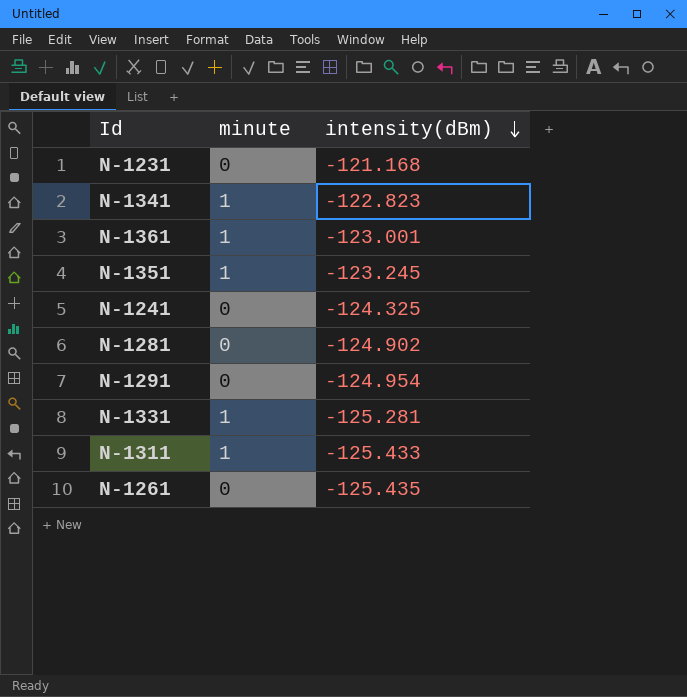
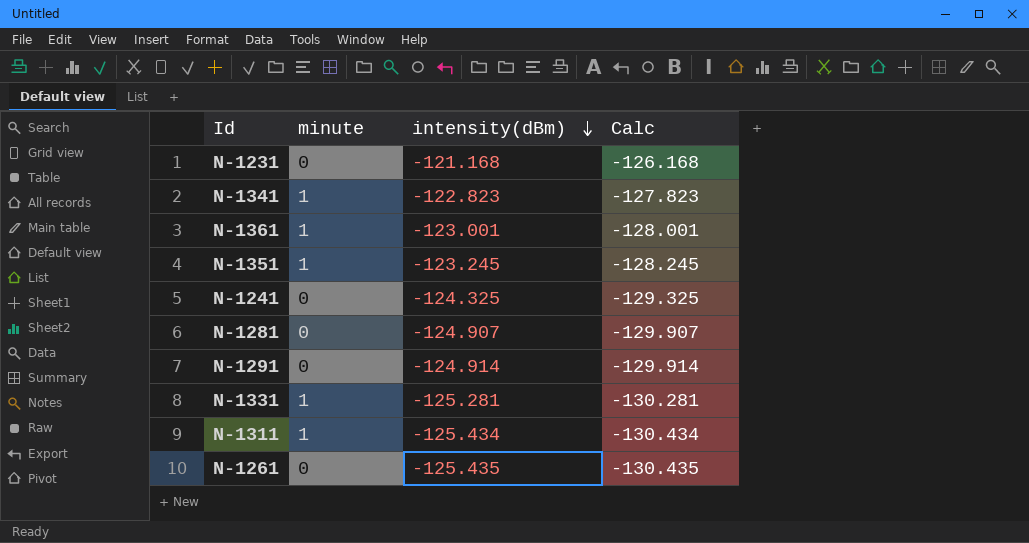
column Calc | formula: none -> [intensity(dBm)] - 5
N-1281 | intensity(dBm): -124.902 -> -124.907
N-1291 | intensity(dBm): -124.954 -> -124.914
N-1311 | intensity(dBm): -125.433 -> -125.434

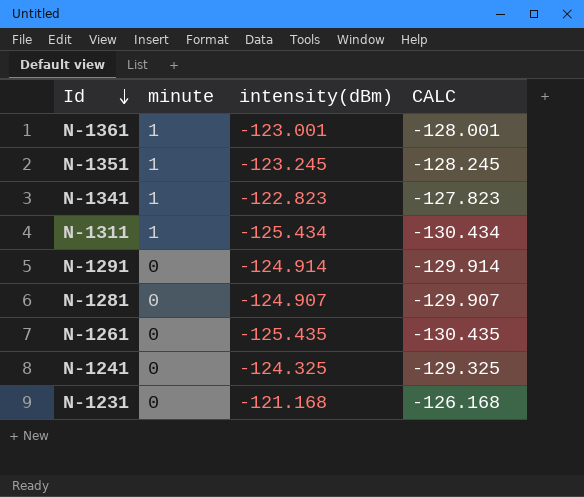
row order: intensity(dBm) descending -> Id descending
column name: Calc -> CALC
row N-1331: 1 | -125.281 | -130.281 -> none

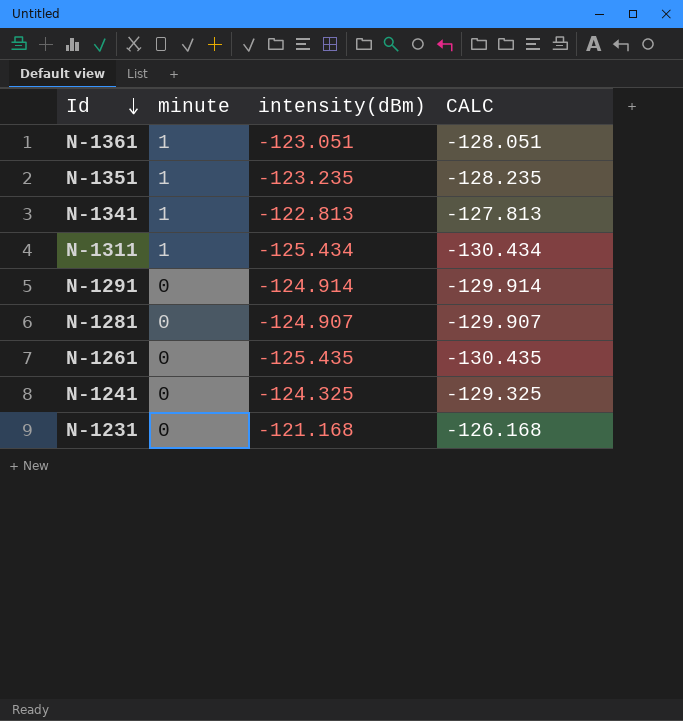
N-1361 | intensity(dBm): -123.001 -> -123.051
N-1361 | CALC: -128.001 -> -128.051
N-1351 | intensity(dBm): -123.245 -> -123.235
N-1351 | CALC: -128.245 -> -128.235
N-1341 | intensity(dBm): -122.823 -> -122.813
N-1341 | CALC: -127.823 -> -127.813

